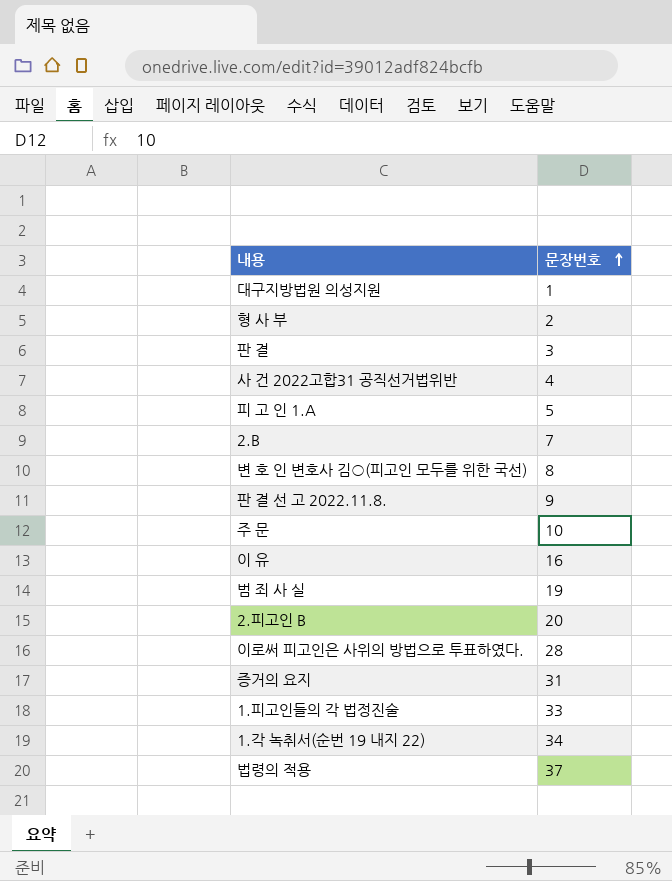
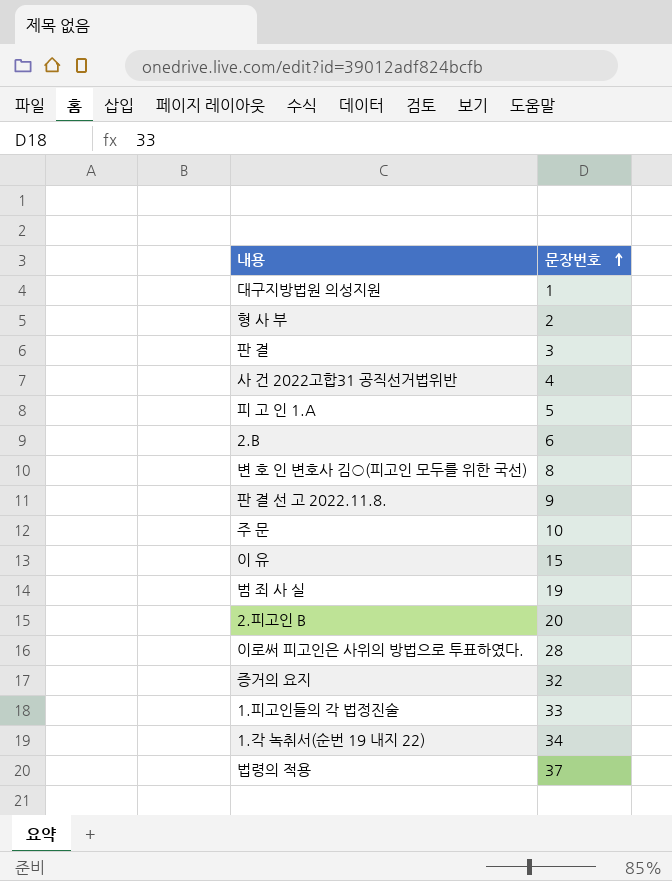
2.B | 문장번호: 7 -> 6
이 유 | 문장번호: 16 -> 15
증거의 요지 | 문장번호: 31 -> 32

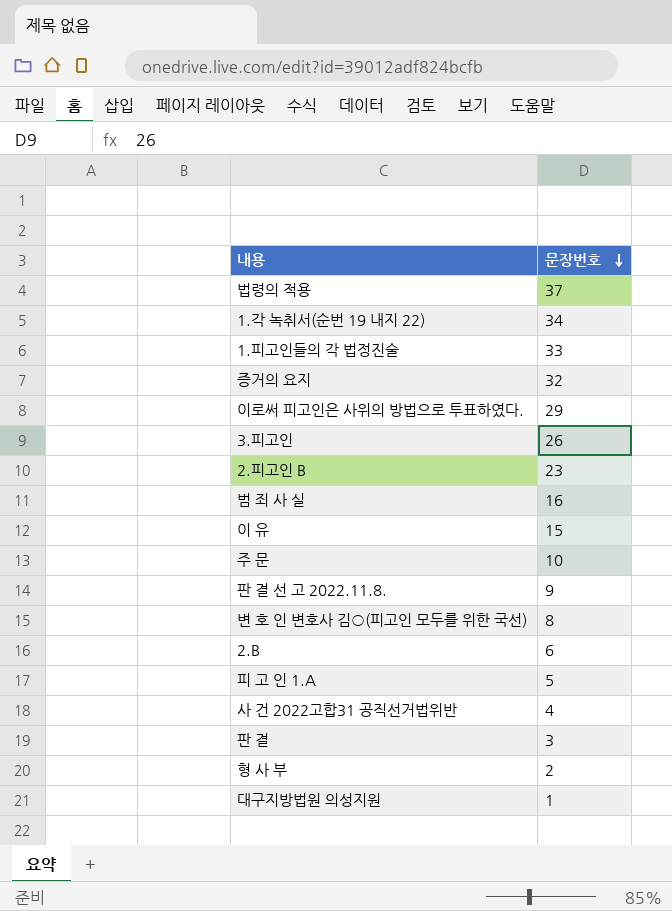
row order: 문장번호 ascending -> 문장번호 descending
이로써 피고인은 사위의 방법으로 투표하였다. | 문장번호: 28 -> 29
row 3.피고인: none -> 26
2.피고인 B | 문장번호: 20 -> 23
범 죄 사 실 | 문장번호: 19 -> 16

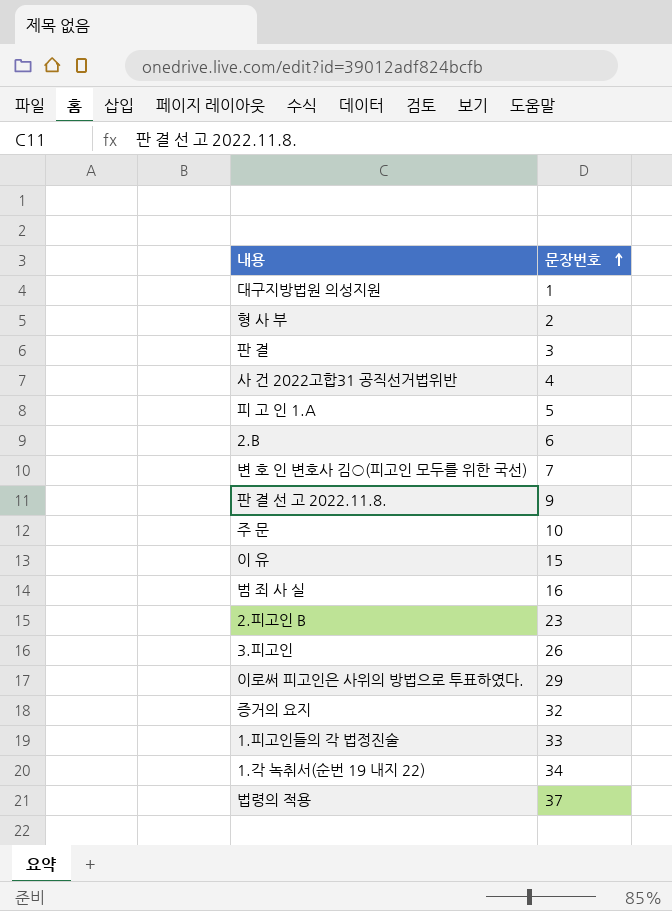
row order: 문장번호 descending -> 문장번호 ascending
변 호 인 변호사 김○(피고인 모두를 위한 국선) | 문장번호: 8 -> 7

